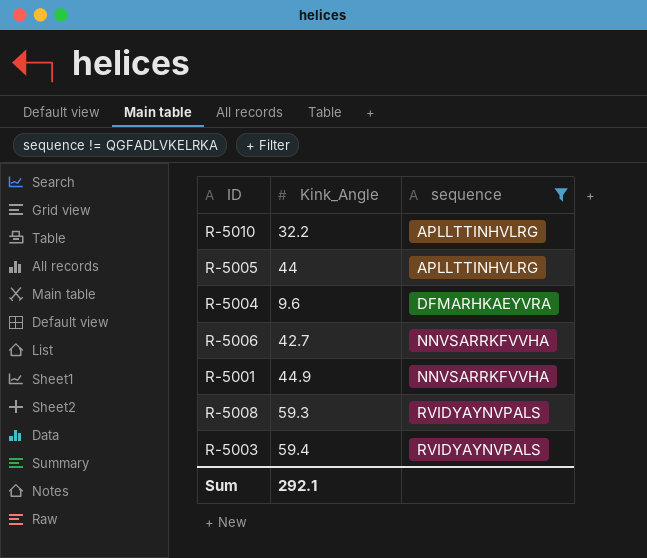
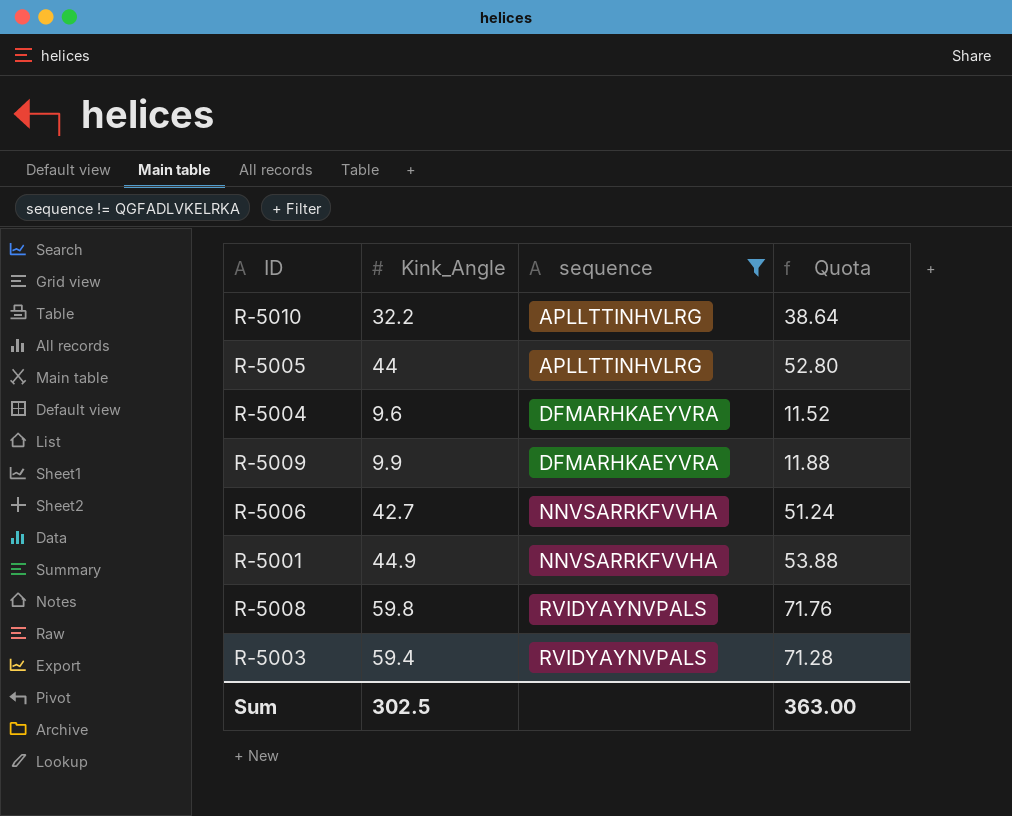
column Quota | formula: none -> [Kink_Angle] * 1.2
row R-5009: none -> 9.9 | DFMARHKAEYVRA | 11.88
R-5008 | Kink_Angle: 59.3 -> 59.8
Sum | Kink_Angle: 292.1 -> 302.5

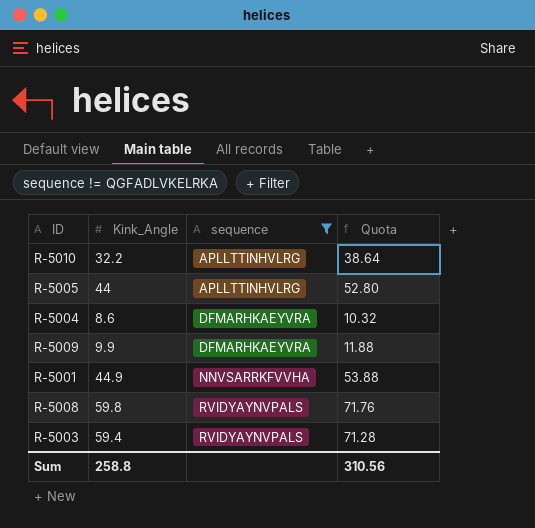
row R-5006: 42.7 | NNVSARRKFVVHA | 51.24 -> none
R-5004 | Kink_Angle: 9.6 -> 8.6
R-5004 | Quota: 11.52 -> 10.32
Sum | Kink_Angle: 302.5 -> 258.8
Sum | Quota: 363.00 -> 310.56

